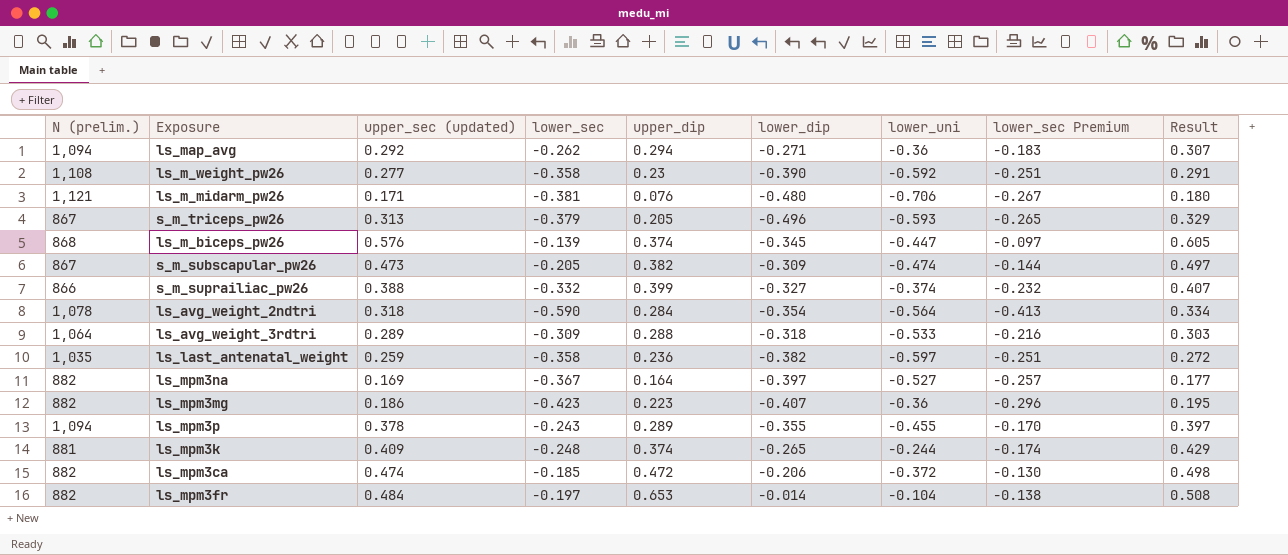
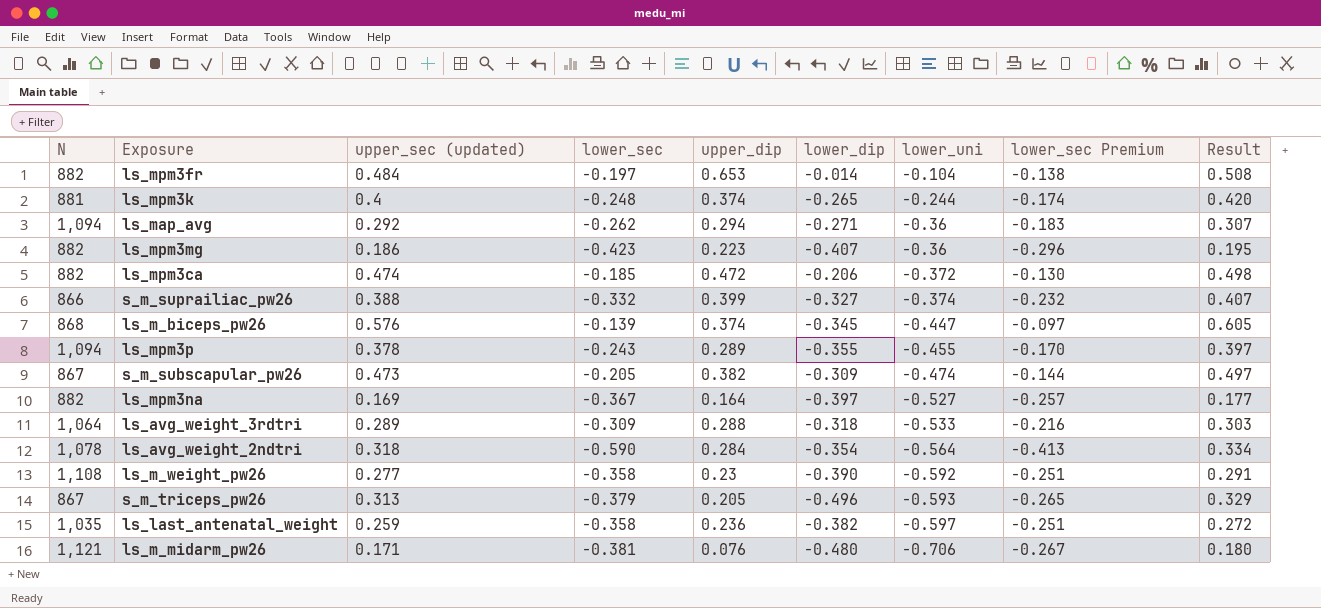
row order: none -> lower_uni descending
column name: N (prelim.) -> N
ls_mpm3k | upper_sec (updated): 0.409 -> 0.4
ls_mpm3k | Result: 0.429 -> 0.420

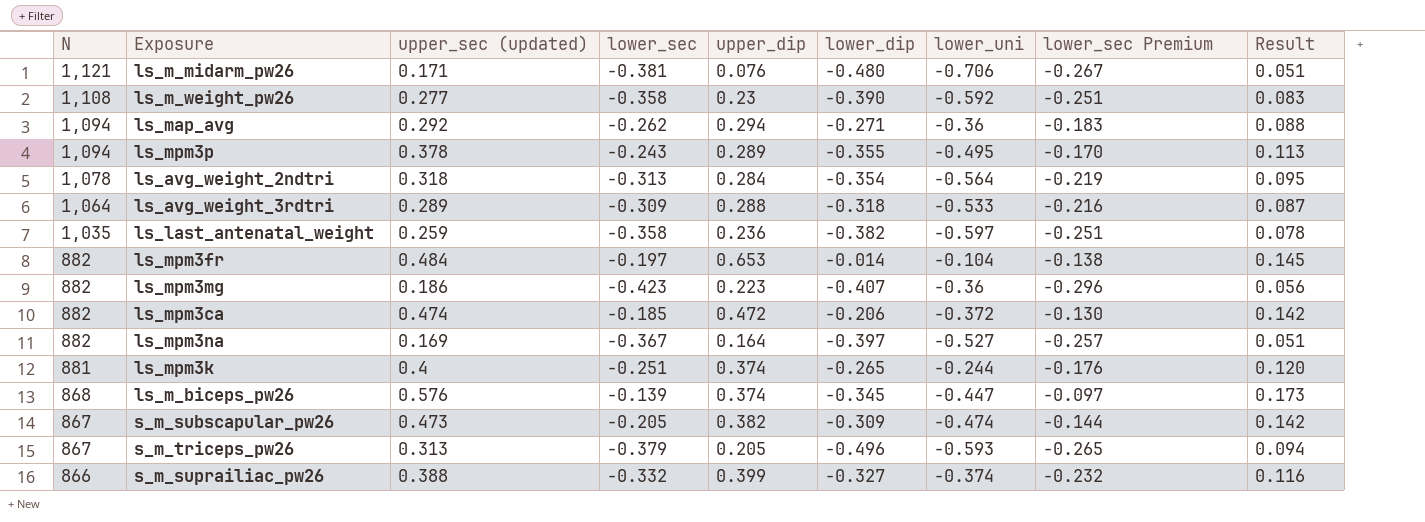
row order: lower_uni descending -> N descending
column Result | formula: [upper_sec (updated)] * 1.05 -> [upper_sec (updated)] * 0.3
ls_mpm3p | lower_uni: -0.455 -> -0.495
ls_avg_weight_2ndtri | lower_sec: -0.590 -> -0.313
ls_avg_weight_2ndtri | lower_sec Premium: -0.413 -> -0.219
ls_mpm3k | lower_sec: -0.248 -> -0.251
ls_mpm3k | lower_sec Premium: -0.174 -> -0.176

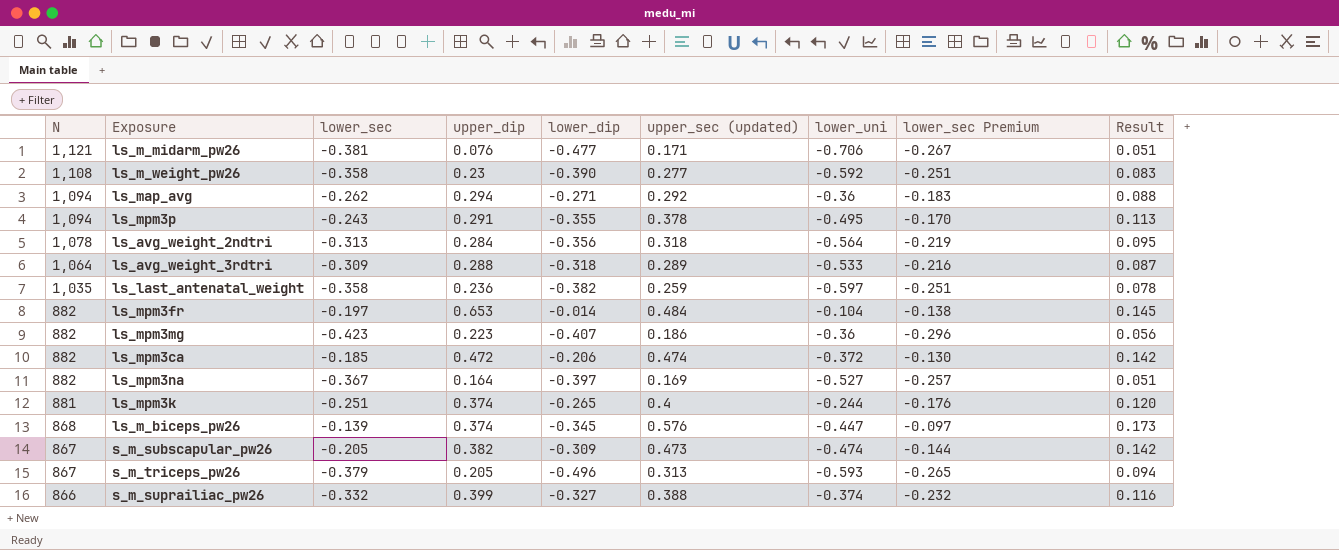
column upper_sec (updated) | position: 3 -> 6
ls_m_midarm_pw26 | lower_dip: -0.480 -> -0.477
ls_mpm3p | upper_dip: 0.289 -> 0.291
ls_avg_weight_2ndtri | lower_dip: -0.354 -> -0.356

